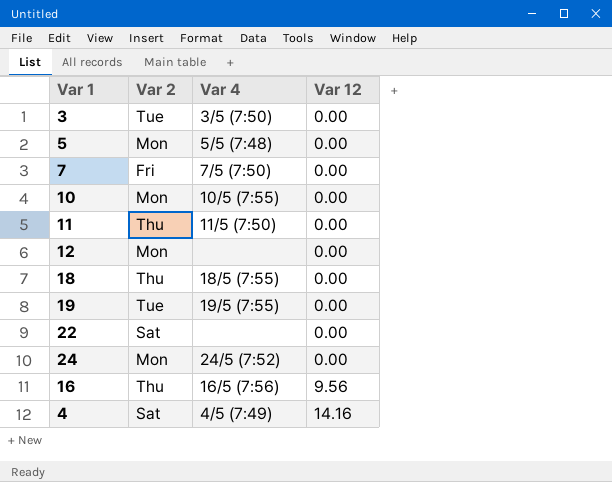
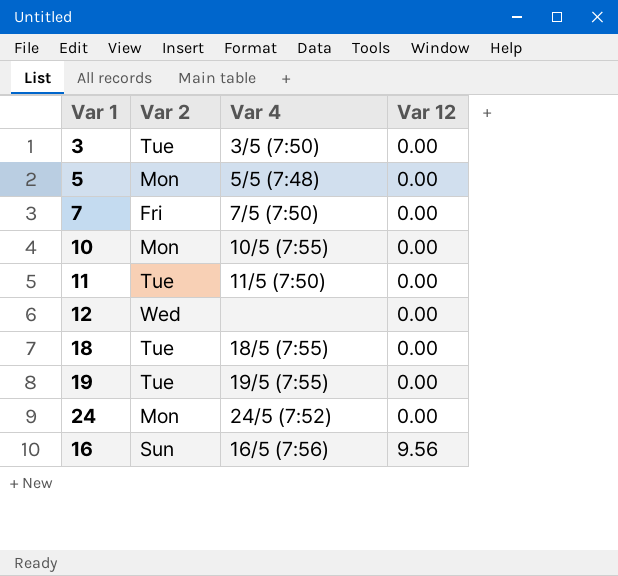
row 22: Sat | none | 0.00 -> none
row 4: Sat | 4/5 (7:49) | 14.16 -> none
11 | Var 2: Thu -> Tue
12 | Var 2: Mon -> Wed
18 | Var 2: Thu -> Tue
16 | Var 2: Thu -> Sun

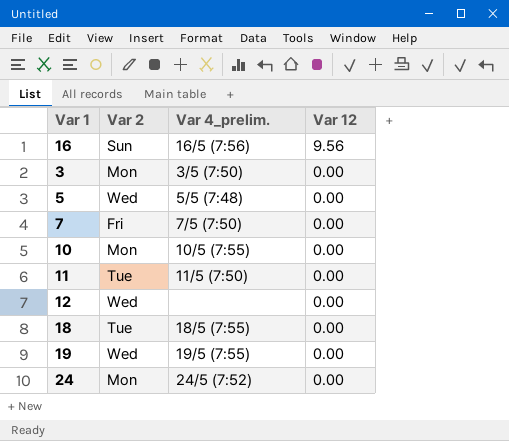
row order: Var 12 ascending -> Var 12 descending
column name: Var 4 -> Var 4_prelim.
3 | Var 2: Tue -> Mon
5 | Var 2: Mon -> Wed
19 | Var 2: Tue -> Wed

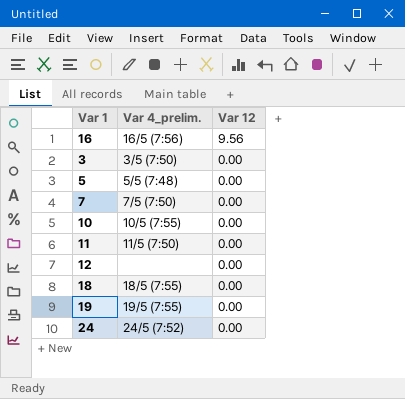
column Var 2 | position: 2 -> none

